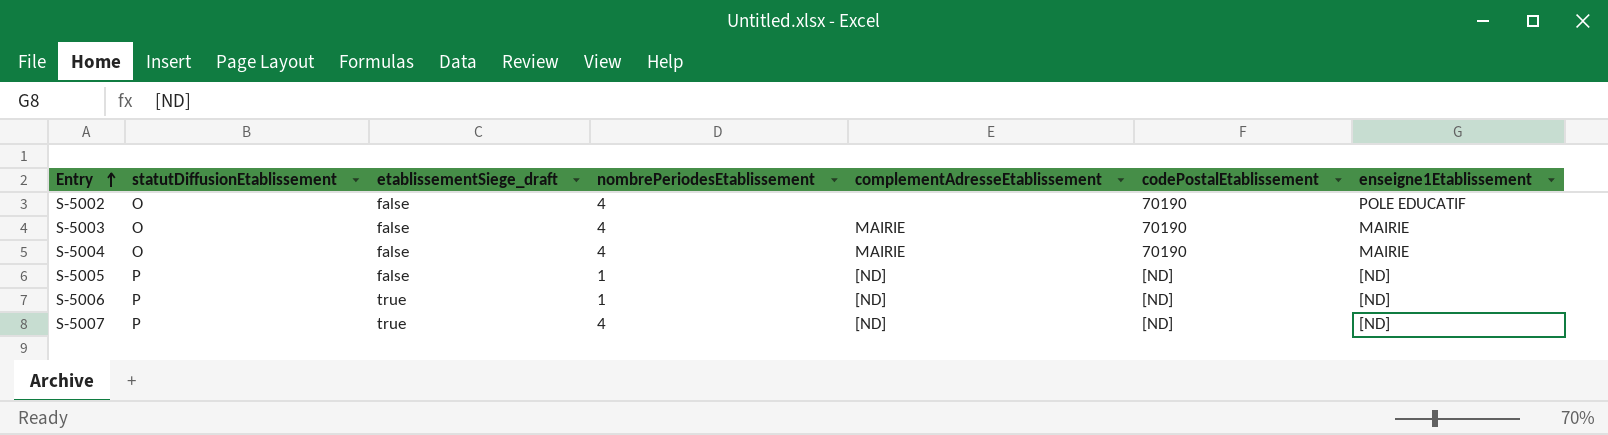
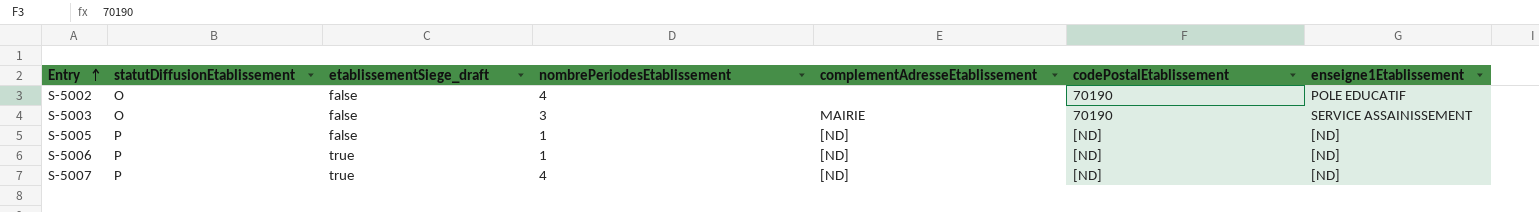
row S-5004: O | false | 4 | MAIRIE | 70190 | MAIRIE -> none
S-5003 | nombrePeriodesEtablissement: 4 -> 3
S-5003 | enseigne1Etablissement: MAIRIE -> SERVICE ASSAINISSEMENT

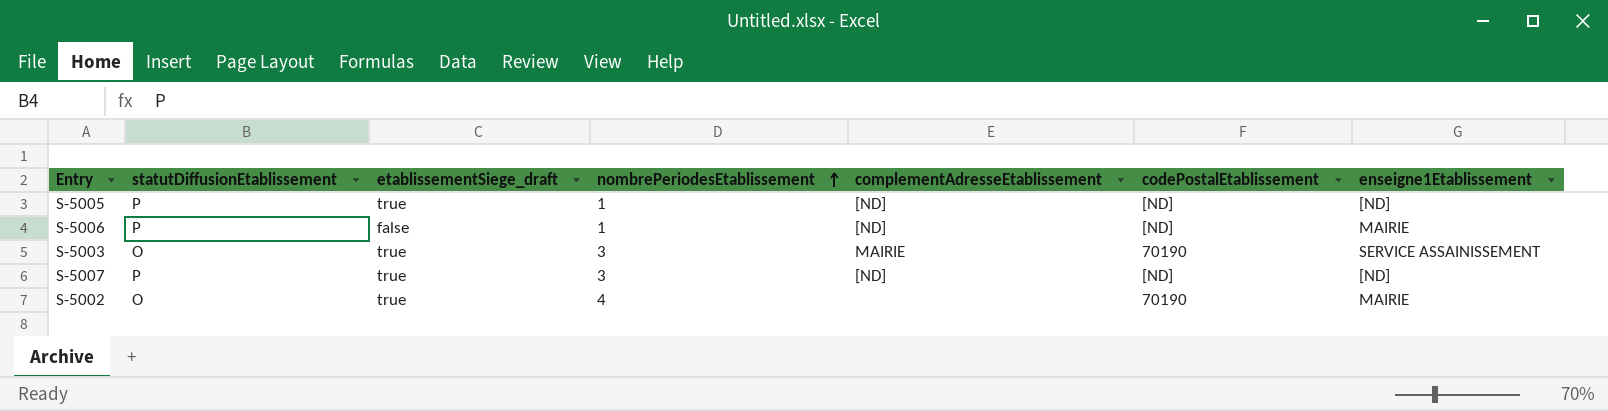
row order: Entry ascending -> nombrePeriodesEtablissement ascending
S-5005 | etablissementSiege_draft: false -> true
S-5006 | etablissementSiege_draft: true -> false
S-5006 | enseigne1Etablissement: [ND] -> MAIRIE
S-5003 | etablissementSiege_draft: false -> true
S-5007 | nombrePeriodesEtablissement: 4 -> 3
S-5002 | etablissementSiege_draft: false -> true
S-5002 | enseigne1Etablissement: POLE EDUCATIF -> MAIRIE

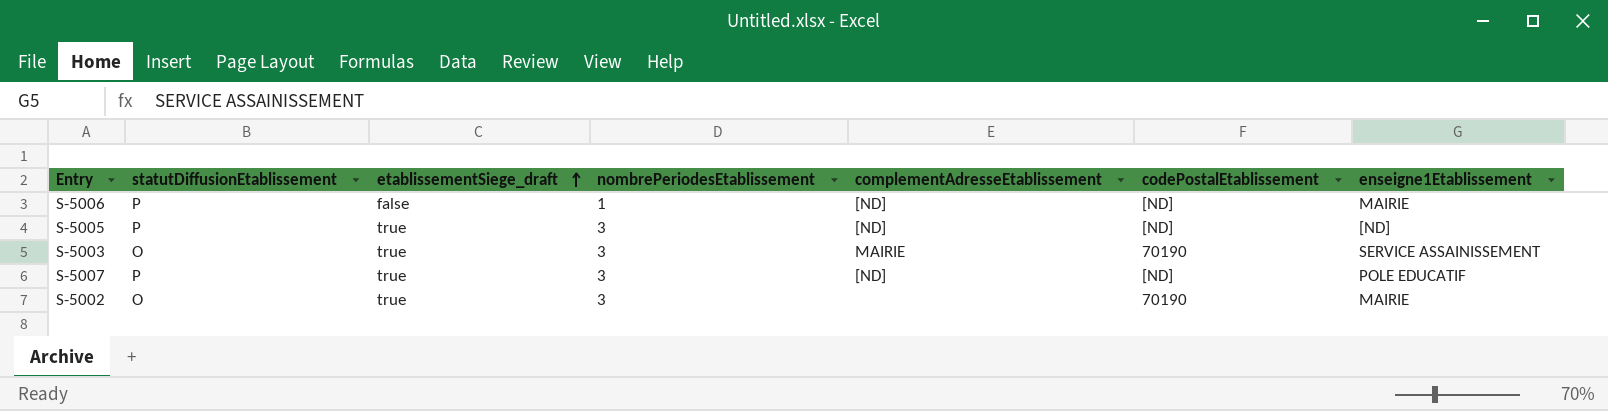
row order: nombrePeriodesEtablissement ascending -> etablissementSiege_draft ascending
S-5005 | nombrePeriodesEtablissement: 1 -> 3
S-5007 | enseigne1Etablissement: [ND] -> POLE EDUCATIF
S-5002 | nombrePeriodesEtablissement: 4 -> 3

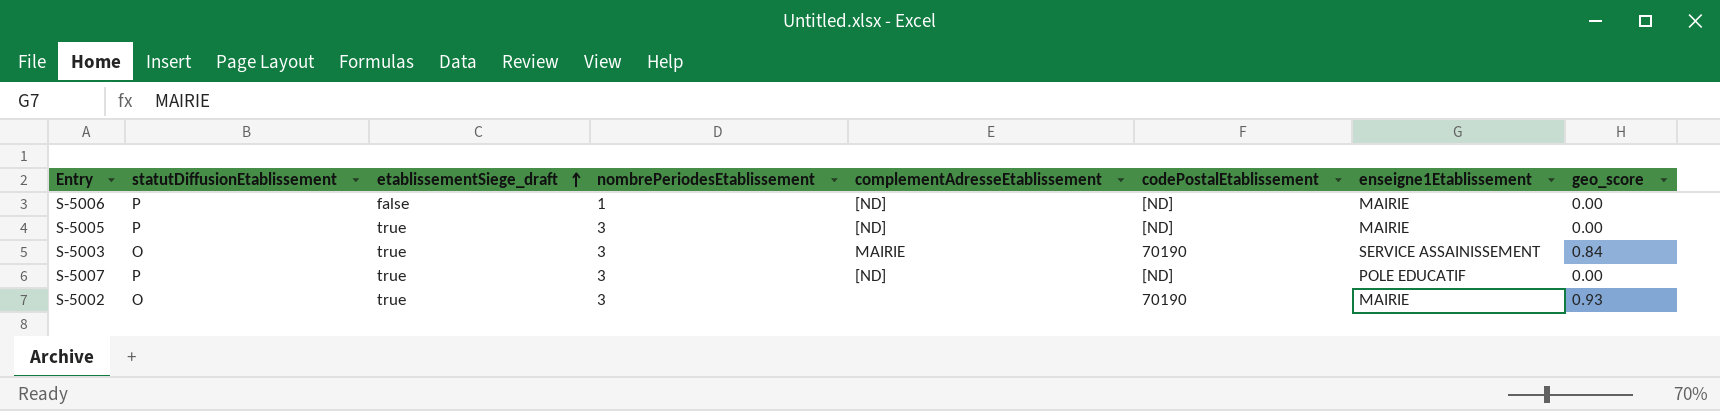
column geo_score | position: none -> 8
S-5005 | enseigne1Etablissement: [ND] -> MAIRIE

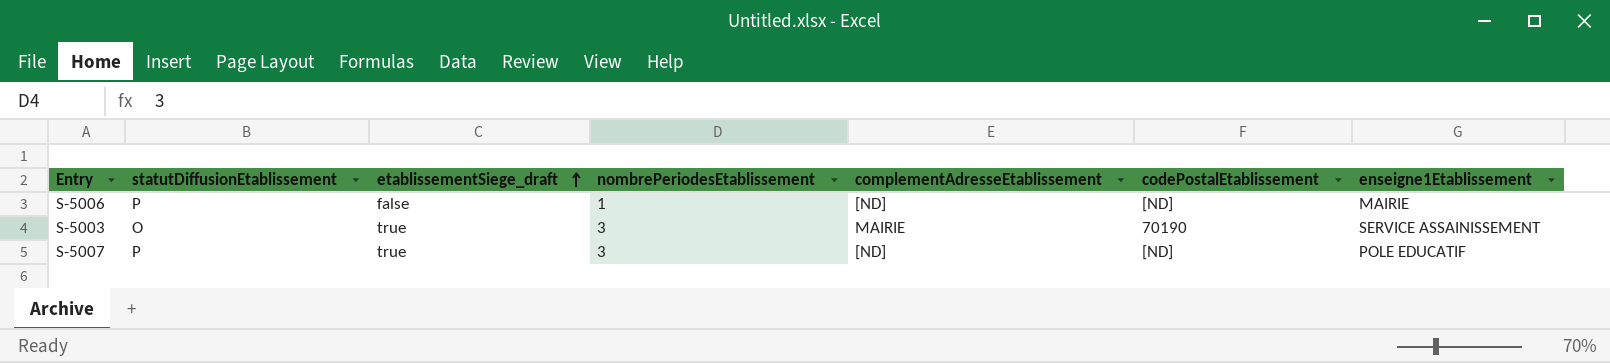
column geo_score | position: 8 -> none
row S-5005: P | true | 3 | [ND] | [ND] | MAIRIE | 0.00 -> none
row S-5002: O | true | 3 | none | 70190 | MAIRIE | 0.93 -> none

